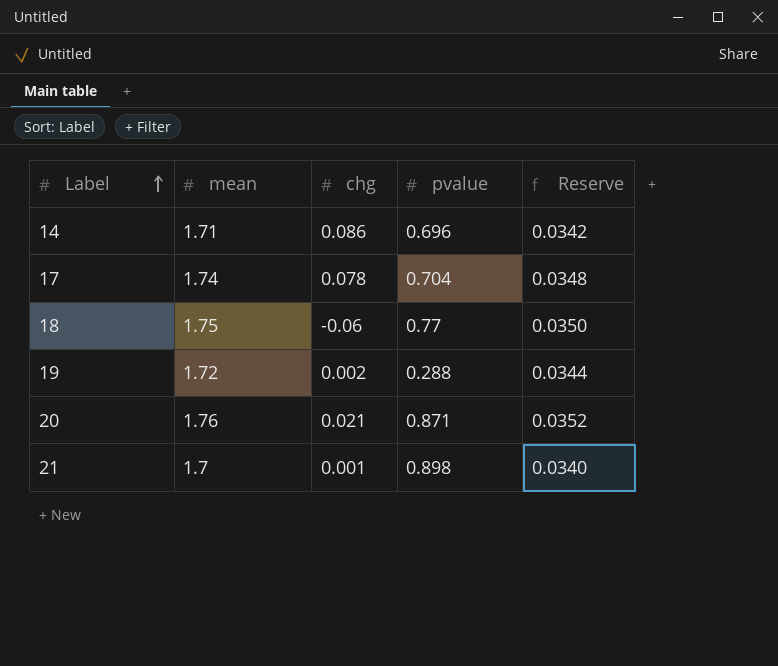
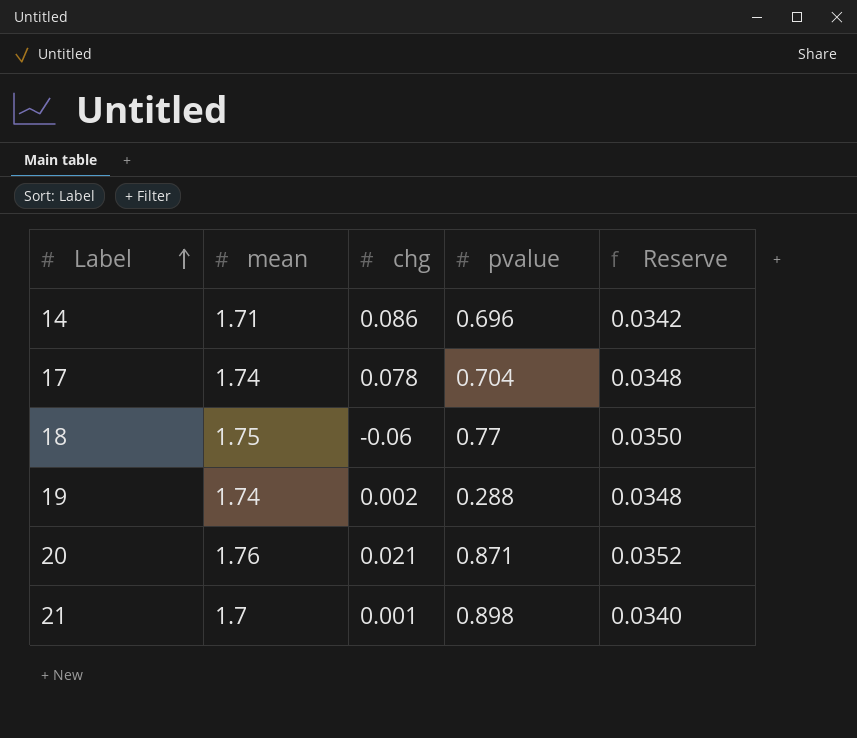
19 | mean: 1.72 -> 1.74
19 | Reserve: 0.0344 -> 0.0348

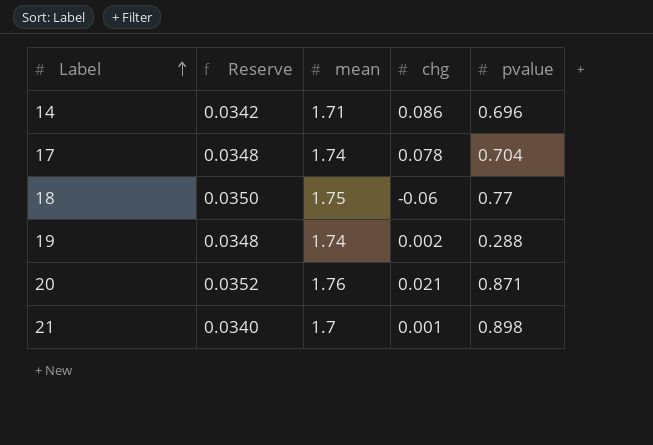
column Reserve | position: 5 -> 2

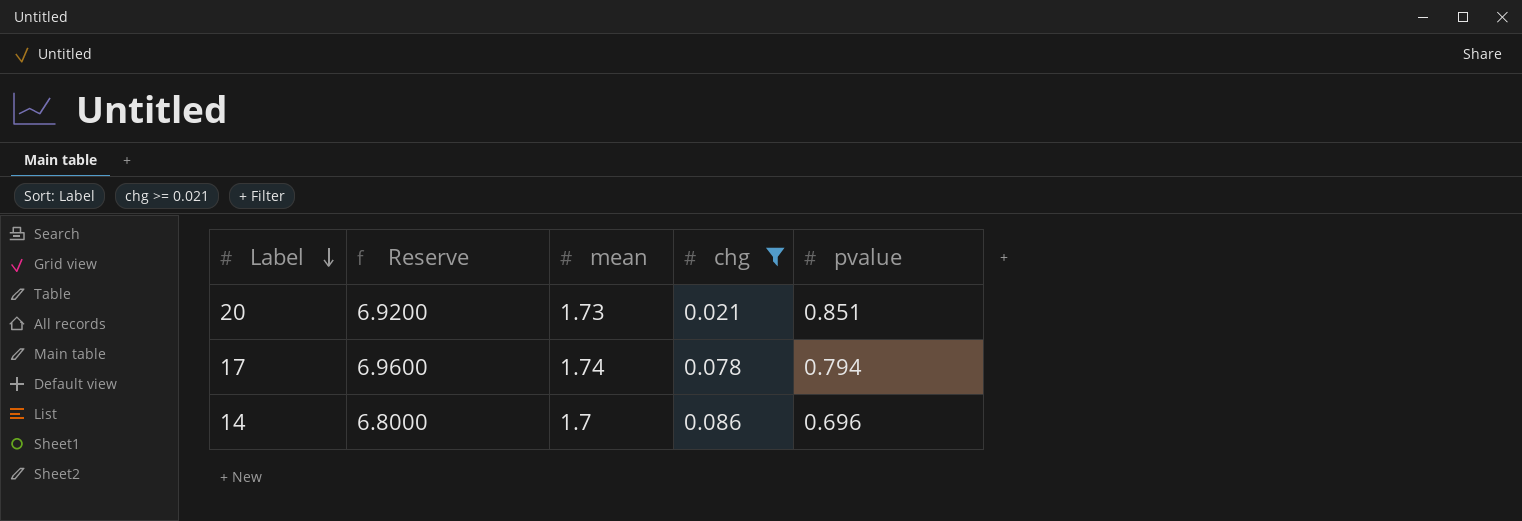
filter: none -> chg >= 0.021
row order: Label ascending -> Label descending
column Reserve | formula: [mean] * 0.02 -> [mean] * 4
20 | mean: 1.76 -> 1.73
20 | pvalue: 0.871 -> 0.851
17 | pvalue: 0.704 -> 0.794
14 | mean: 1.71 -> 1.7

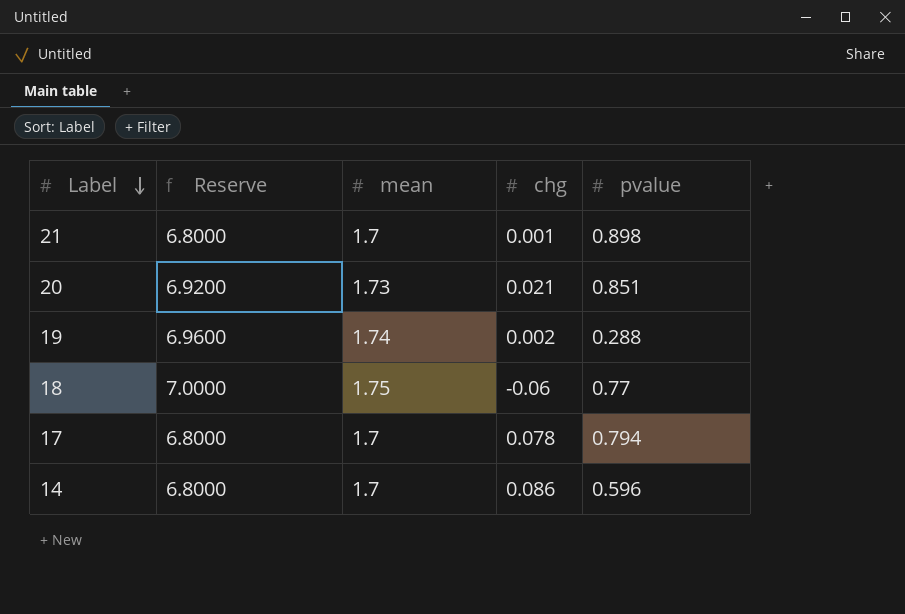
filter: chg >= 0.021 -> none
17 | Reserve: 6.9600 -> 6.8000
17 | mean: 1.74 -> 1.7
14 | pvalue: 0.696 -> 0.596

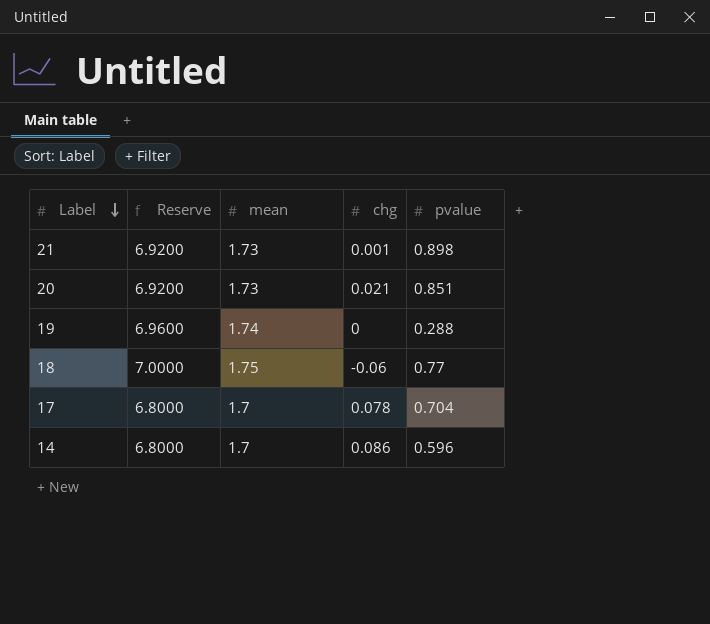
21 | Reserve: 6.8000 -> 6.9200
21 | mean: 1.7 -> 1.73
19 | chg: 0.002 -> 0
17 | pvalue: 0.794 -> 0.704

